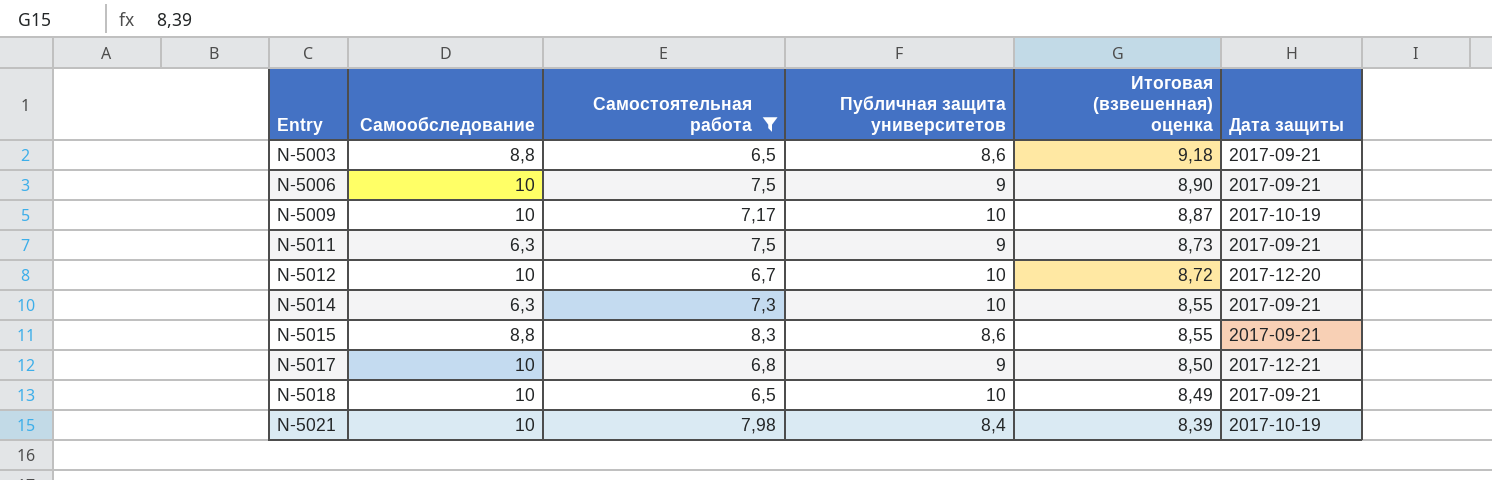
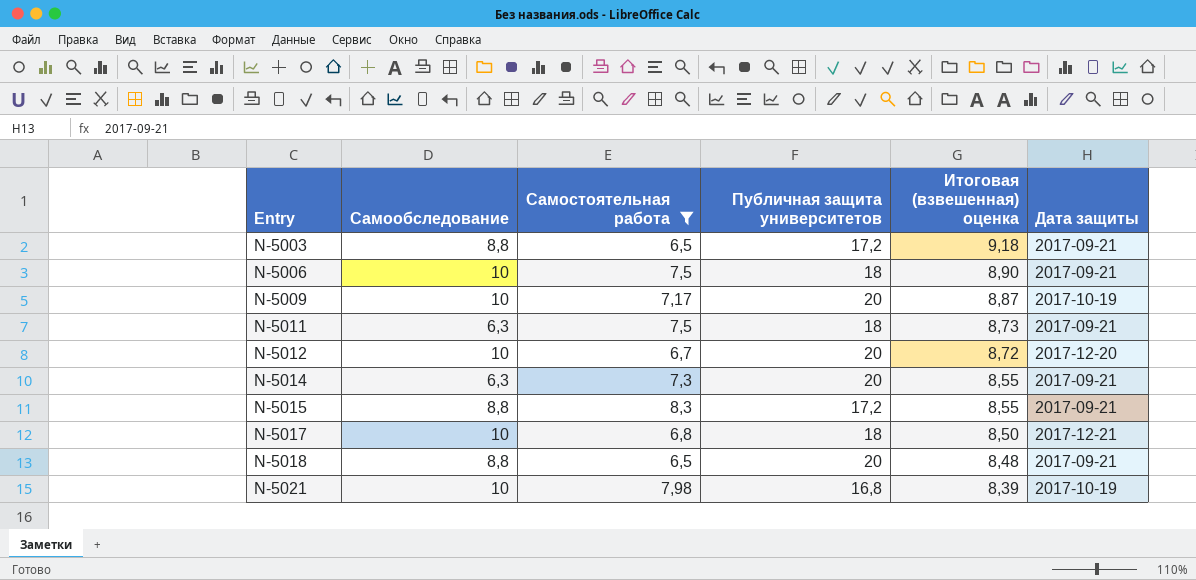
N-5003 | Публичная защита университетов: 8,6 -> 17,2
N-5006 | Публичная защита университетов: 9 -> 18
N-5009 | Публичная защита университетов: 10 -> 20
N-5011 | Публичная защита университетов: 9 -> 18
N-5012 | Публичная защита университетов: 10 -> 20
N-5014 | Публичная защита университетов: 10 -> 20
N-5015 | Публичная защита университетов: 8,6 -> 17,2
N-5017 | Публичная защита университетов: 9 -> 18
N-5018 | Самообследование: 10 -> 8,8
N-5018 | Публичная защита университетов: 10 -> 20
N-5018 | Итоговая (взвешенная) оценка: 8,49 -> 8,48
N-5021 | Публичная защита университетов: 8,4 -> 16,8

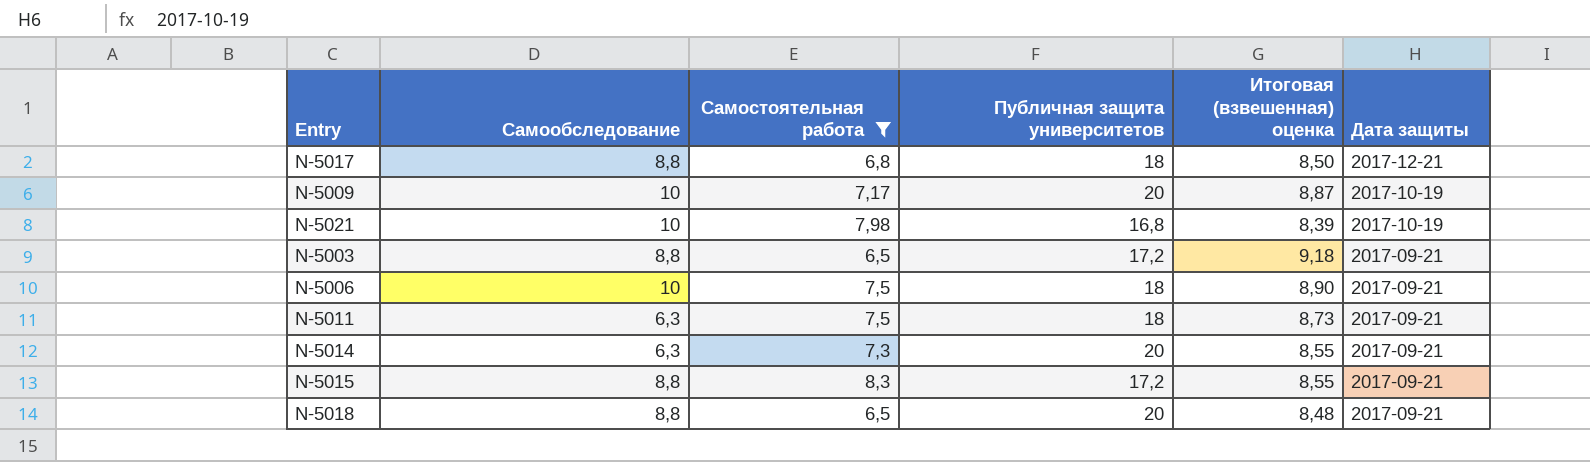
row order: Entry ascending -> Дата защиты descending
row N-5012: 10 | 6,7 | 20 | 8,72 | 2017-12-20 -> none
N-5017 | Самообследование: 10 -> 8,8

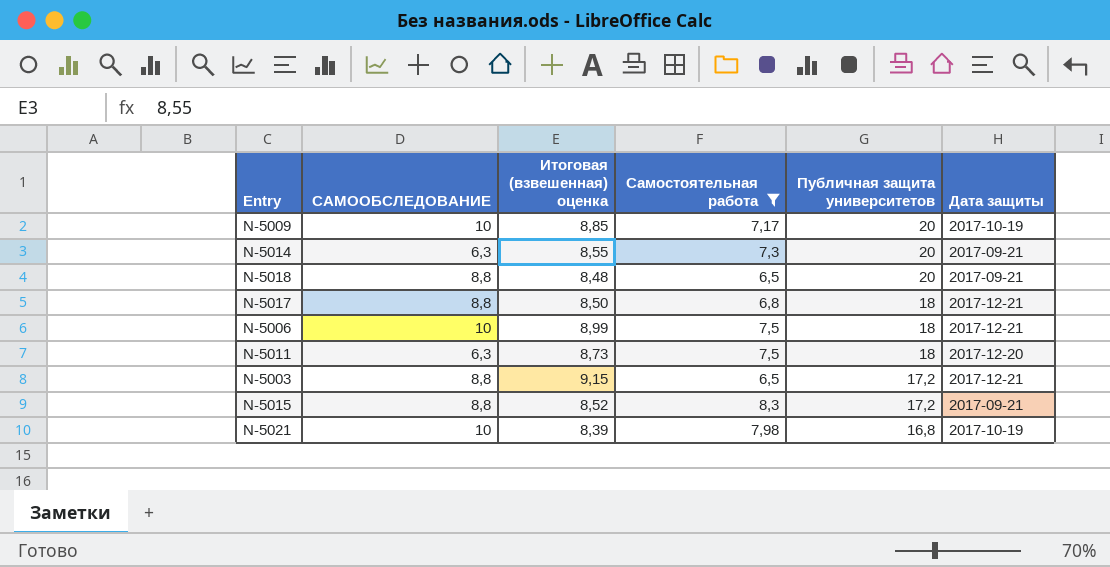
row order: Дата защиты descending -> Публичная защита университетов descending
column name: Самообследование -> САМООБСЛЕДОВАНИЕ
column Итоговая (взвешенная) оценка | position: 5 -> 3
N-5009 | Итоговая (взвешенная) оценка: 8,87 -> 8,85
N-5006 | Итоговая (взвешенная) оценка: 8,90 -> 8,99
N-5006 | Дата защиты: 2017-09-21 -> 2017-12-21
N-5011 | Дата защиты: 2017-09-21 -> 2017-12-20
N-5003 | Итоговая (взвешенная) оценка: 9,18 -> 9,15
N-5003 | Дата защиты: 2017-09-21 -> 2017-12-21
N-5015 | Итоговая (взвешенная) оценка: 8,55 -> 8,52

